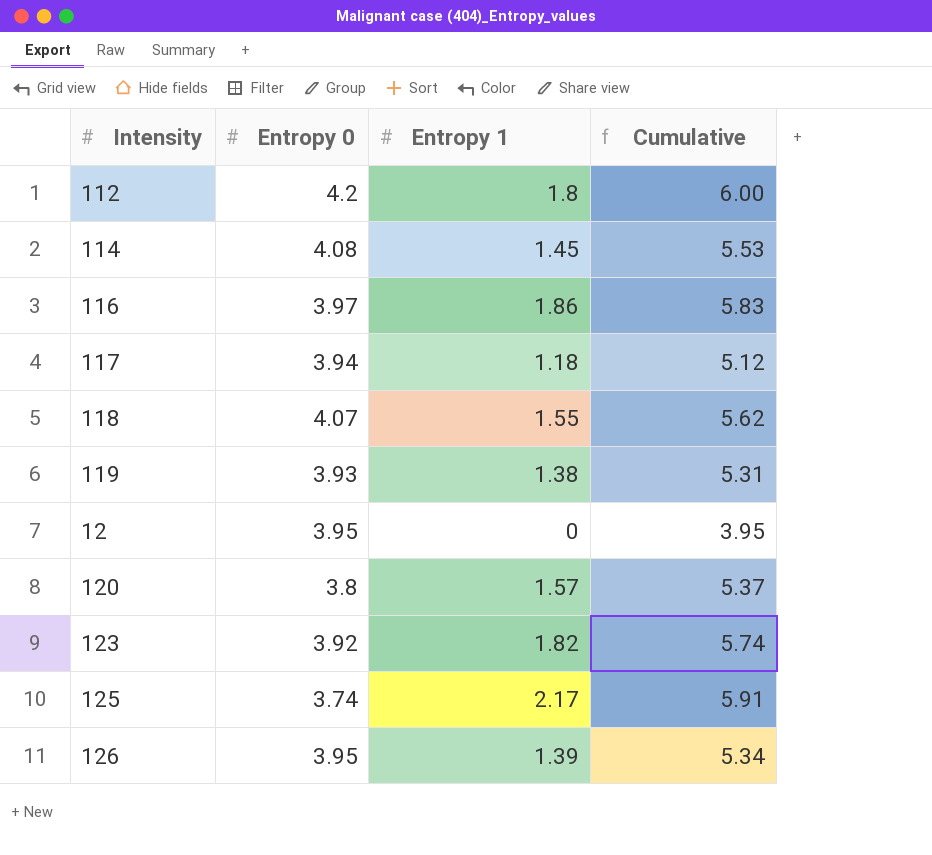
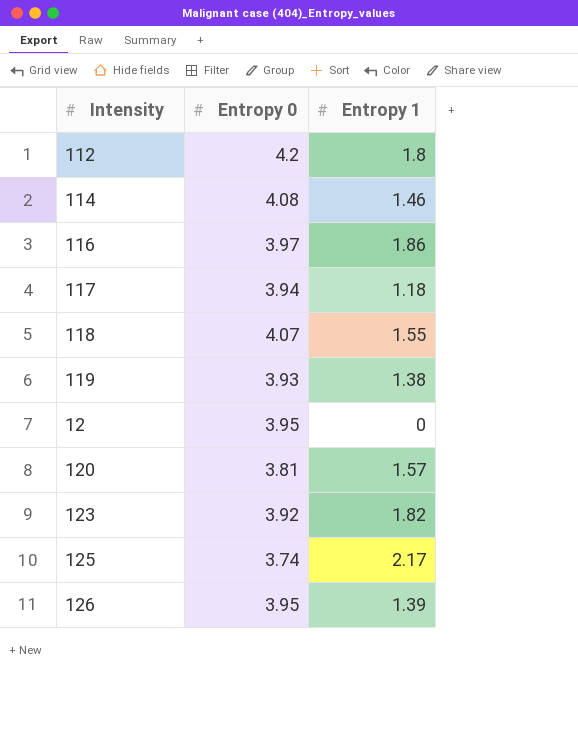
column Cumulative | formula: [Entropy 0] + [Entropy 1] -> none
114 | Entropy 1: 1.45 -> 1.46
120 | Entropy 0: 3.8 -> 3.81

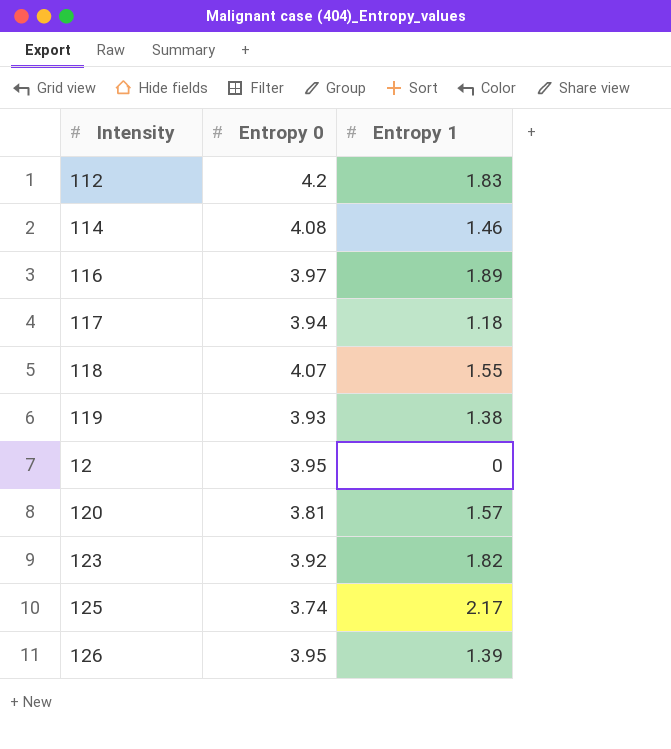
112 | Entropy 1: 1.8 -> 1.83
116 | Entropy 1: 1.86 -> 1.89

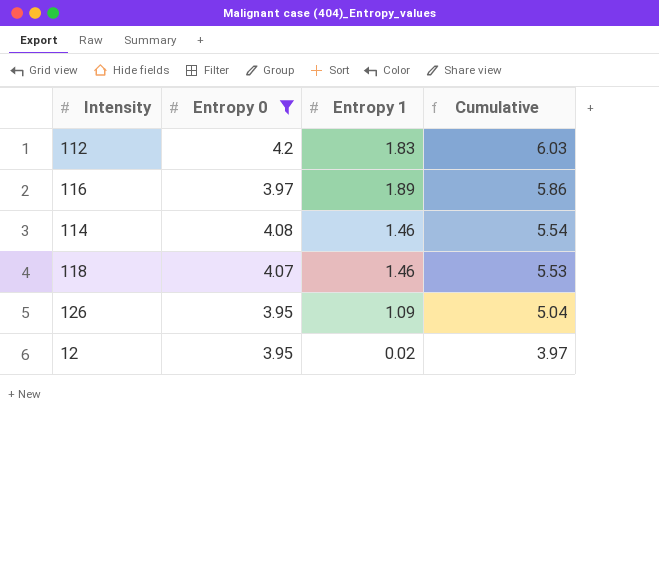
filter: none -> Entropy 0 >= 3.95
row order: none -> Cumulative descending
column Cumulative | formula: none -> [Entropy 0] + [Entropy 1]
118 | Entropy 1: 1.55 -> 1.46
126 | Entropy 1: 1.39 -> 1.09
12 | Entropy 1: 0 -> 0.02

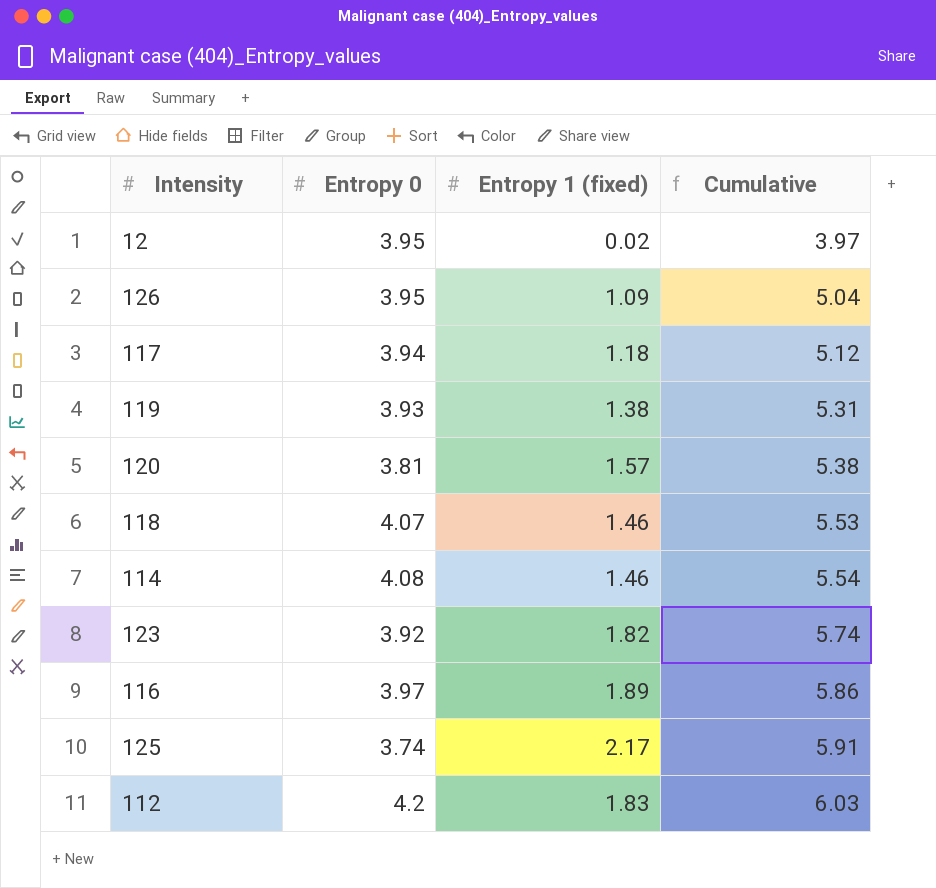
filter: Entropy 0 >= 3.95 -> none
row order: Cumulative descending -> Cumulative ascending
column name: Entropy 1 -> Entropy 1 (fixed)

